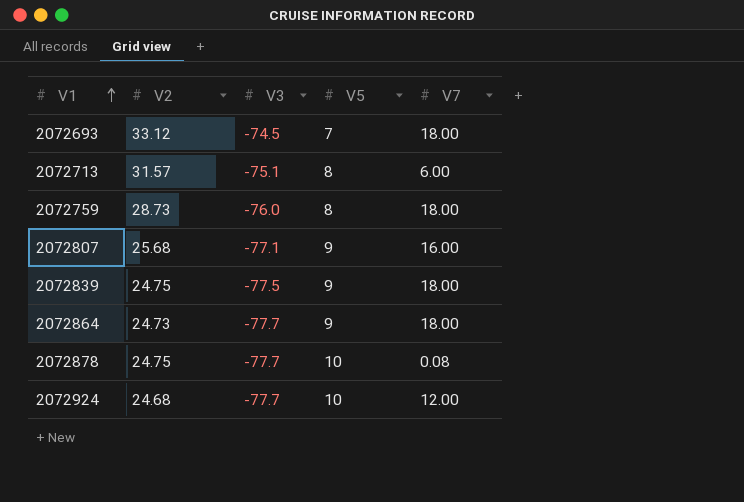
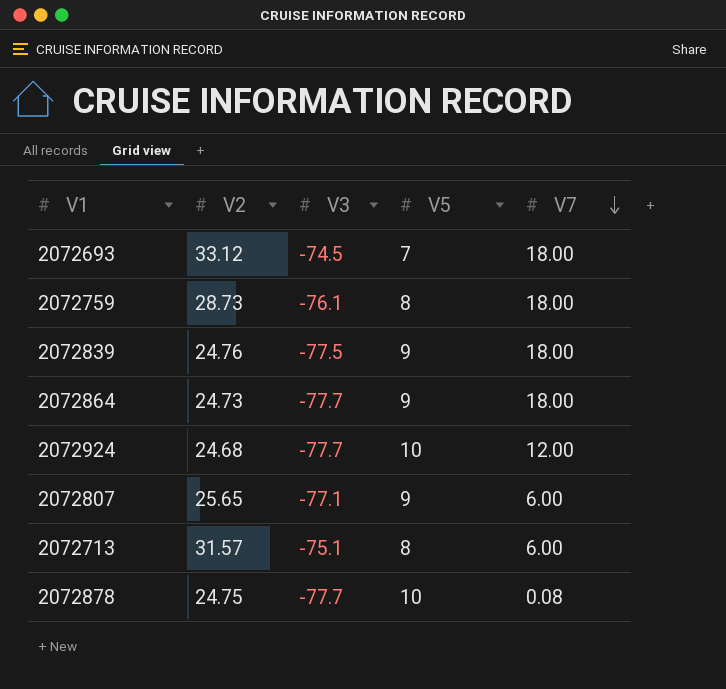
row order: V1 ascending -> V7 descending
2072759 | V3: -76.0 -> -76.1
2072839 | V2: 24.75 -> 24.76
2072807 | V2: 25.68 -> 25.65
2072807 | V7: 16.00 -> 6.00

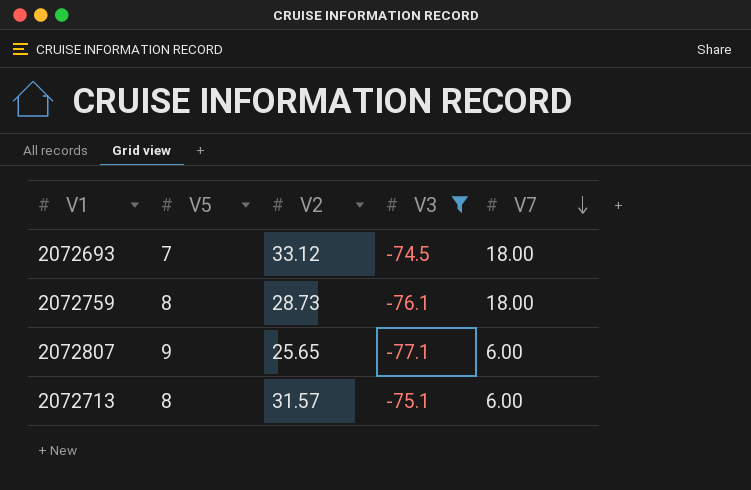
filter: none -> V3 >= -77.1
column V5 | position: 4 -> 2

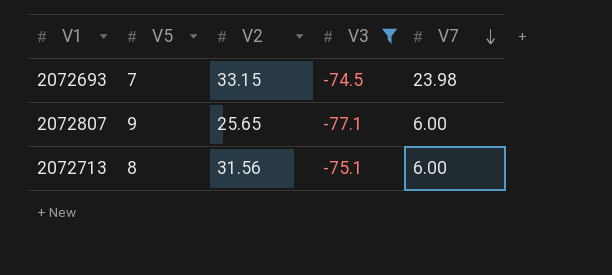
row 2072759: 8 | 28.73 | -76.1 | 18.00 -> none
2072693 | V2: 33.12 -> 33.15
2072693 | V7: 18.00 -> 23.98
2072713 | V2: 31.57 -> 31.56

